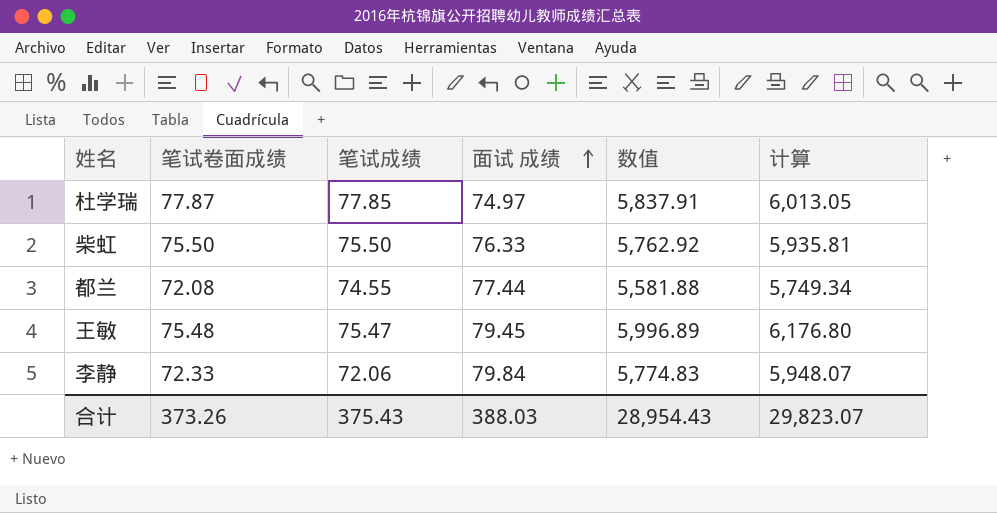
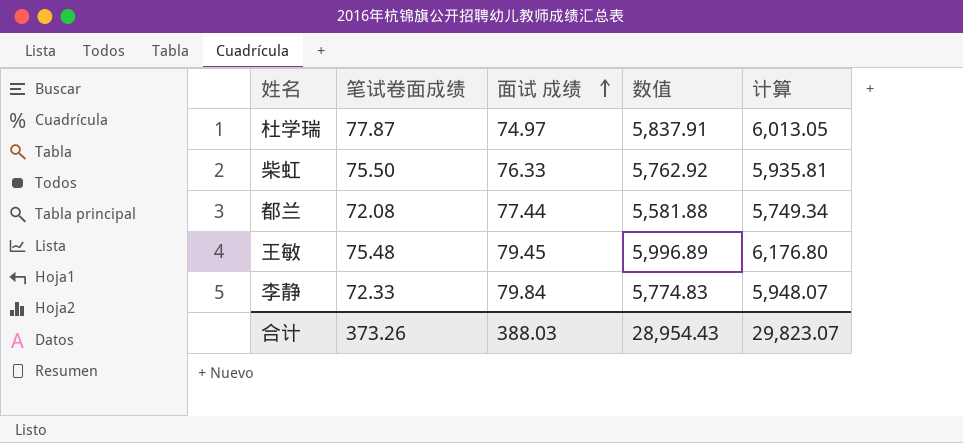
column 笔试成绩 | position: 3 -> none

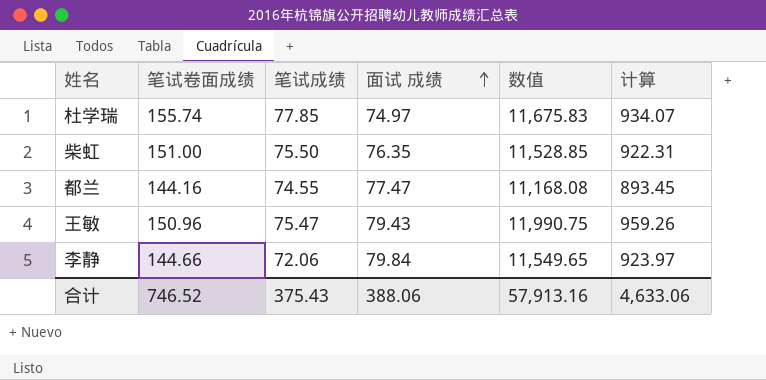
column 笔试成绩 | position: none -> 3
column 计算 | formula: [数值] * 1.03 -> [数值] * 0.08
杜学瑞 | 笔试卷面成绩: 77.87 -> 155.74
杜学瑞 | 数值: 5,837.91 -> 11,675.83
柴虹 | 笔试卷面成绩: 75.50 -> 151.00
柴虹 | 面试 成绩: 76.33 -> 76.35
柴虹 | 数值: 5,762.92 -> 11,528.85
都兰 | 笔试卷面成绩: 72.08 -> 144.16
都兰 | 面试 成绩: 77.44 -> 77.47
都兰 | 数值: 5,581.88 -> 11,168.08
王敏 | 笔试卷面成绩: 75.48 -> 150.96
王敏 | 面试 成绩: 79.45 -> 79.43
王敏 | 数值: 5,996.89 -> 11,990.75
李静 | 笔试卷面成绩: 72.33 -> 144.66
李静 | 数值: 5,774.83 -> 11,549.65
合计 | 笔试卷面成绩: 373.26 -> 746.52
合计 | 面试 成绩: 388.03 -> 388.06
合计 | 数值: 28,954.43 -> 57,913.16
合计 | 计算: 29,823.07 -> 4,633.06

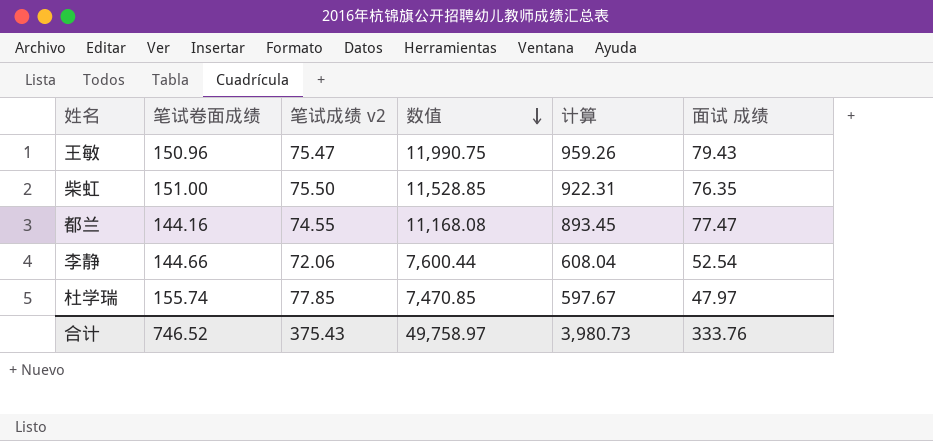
row order: 面试 成绩 ascending -> 数值 descending
column name: 笔试成绩 -> 笔试成绩 v2
column 面试 成绩 | position: 4 -> 6
李静 | 数值: 11,549.65 -> 7,600.44
李静 | 计算: 923.97 -> 608.04
李静 | 面试 成绩: 79.84 -> 52.54
杜学瑞 | 数值: 11,675.83 -> 7,470.85
杜学瑞 | 计算: 934.07 -> 597.67
杜学瑞 | 面试 成绩: 74.97 -> 47.97
合计 | 数值: 57,913.16 -> 49,758.97
合计 | 计算: 4,633.06 -> 3,980.73
合计 | 面试 成绩: 388.06 -> 333.76

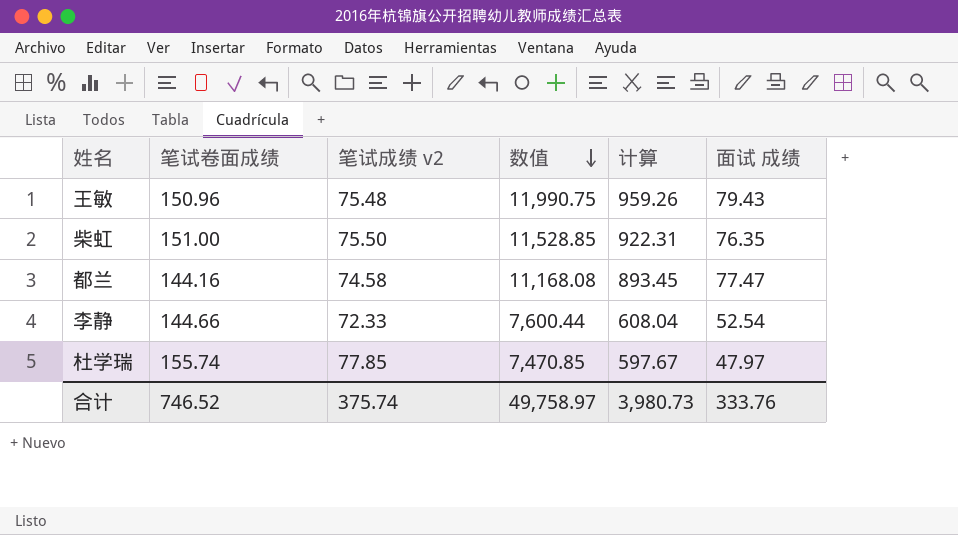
王敏 | 笔试成绩 v2: 75.47 -> 75.48
都兰 | 笔试成绩 v2: 74.55 -> 74.58
李静 | 笔试成绩 v2: 72.06 -> 72.33
合计 | 笔试成绩 v2: 375.43 -> 375.74

